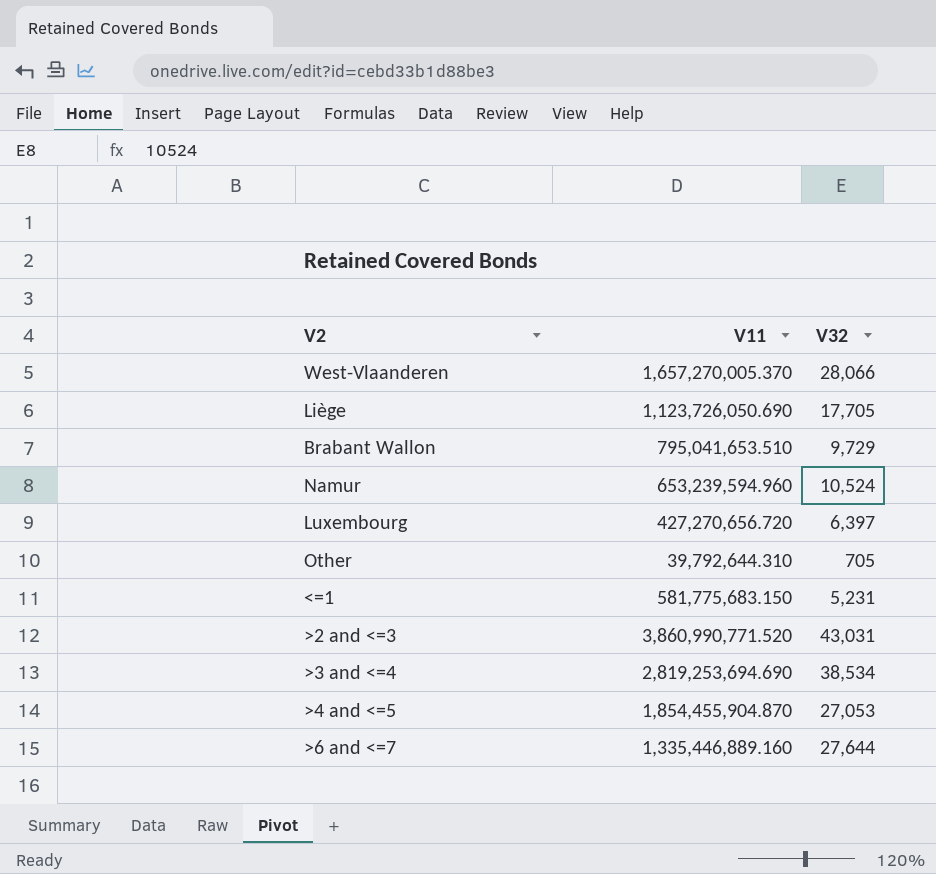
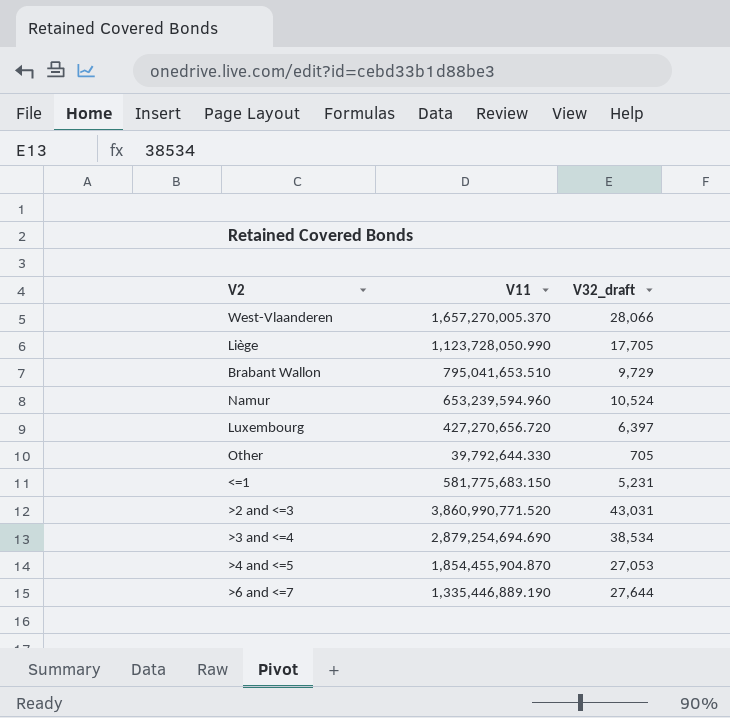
column name: V32 -> V32_draft
Liège | V11: 1,123,726,050.690 -> 1,123,728,050.990
Other | V11: 39,792,644.310 -> 39,792,644.330
>3 and <=4 | V11: 2,819,253,694.690 -> 2,879,254,694.690
>6 and <=7 | V11: 1,335,446,889.160 -> 1,335,446,889.190

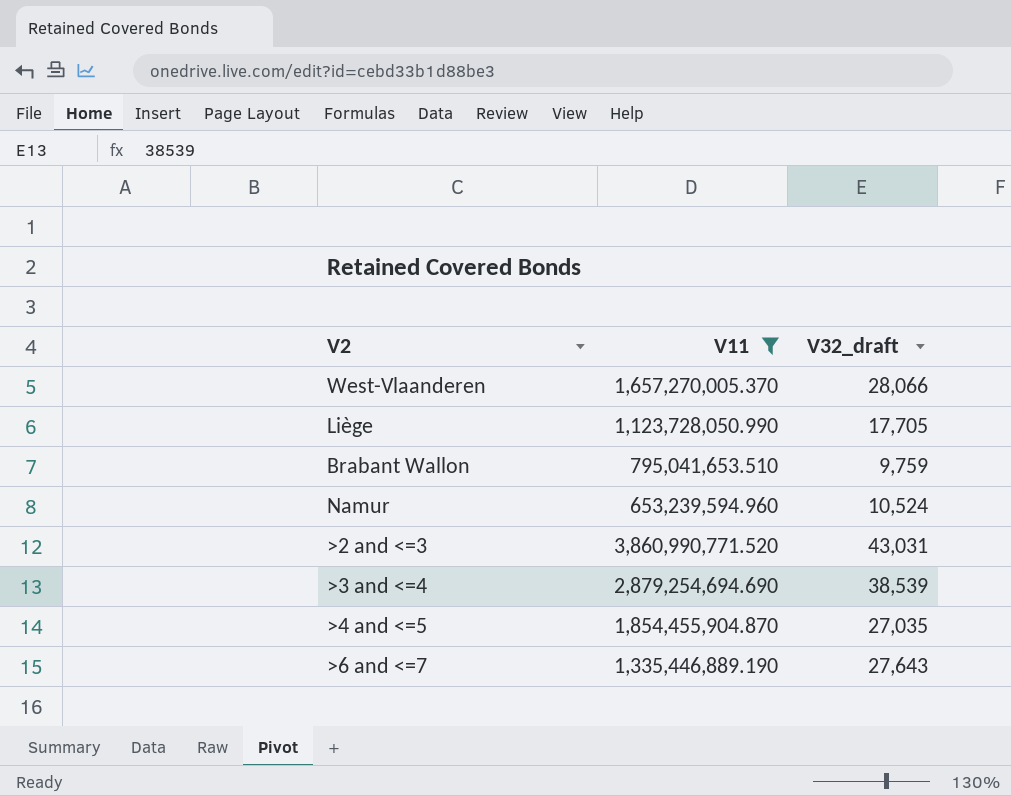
filter: none -> V11 >= 653,239,594.960
Brabant Wallon | V32_draft: 9,729 -> 9,759
>3 and <=4 | V32_draft: 38,534 -> 38,539
>4 and <=5 | V32_draft: 27,053 -> 27,035
>6 and <=7 | V32_draft: 27,644 -> 27,643

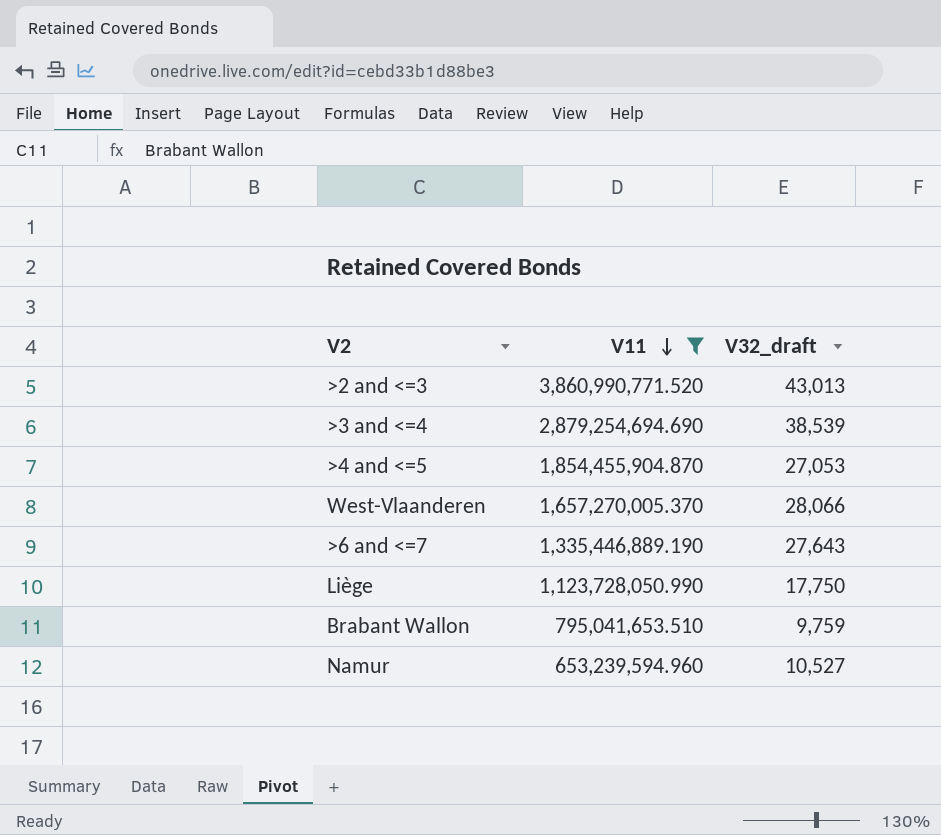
row order: none -> V11 descending
>2 and <=3 | V32_draft: 43,031 -> 43,013
>4 and <=5 | V32_draft: 27,035 -> 27,053
Liège | V32_draft: 17,705 -> 17,750
Namur | V32_draft: 10,524 -> 10,527

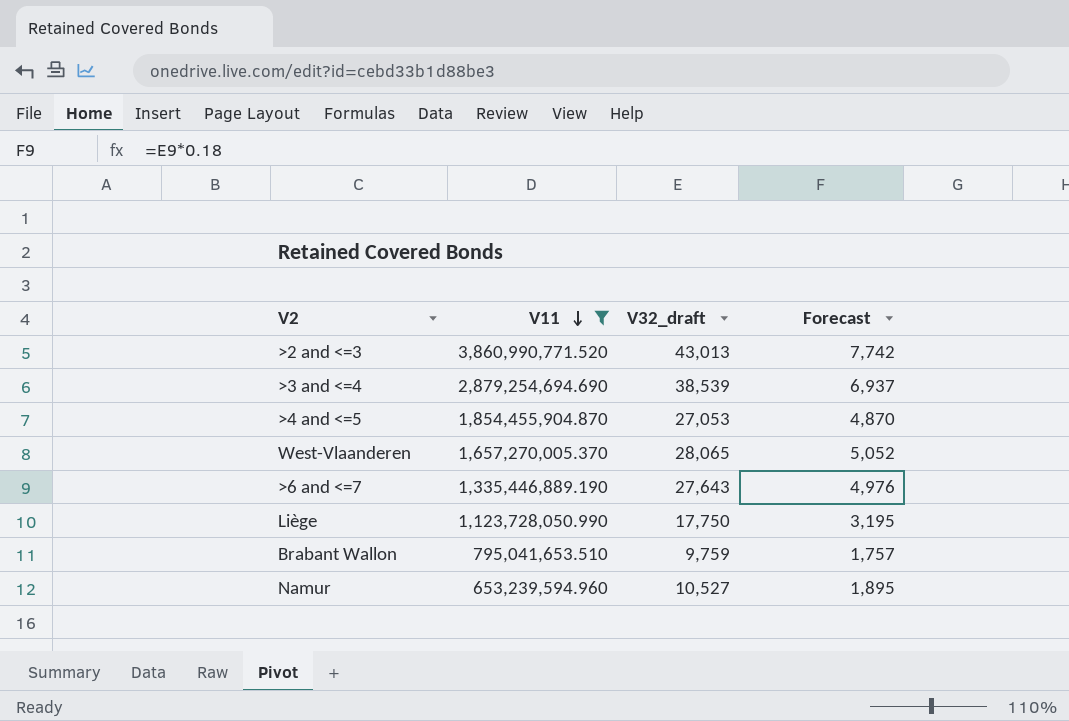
column Forecast | formula: none -> [V32_draft] * 0.18
West-Vlaanderen | V32_draft: 28,066 -> 28,065

